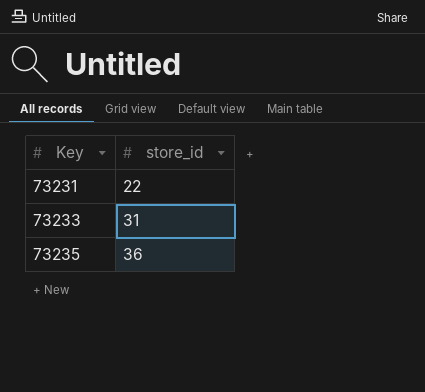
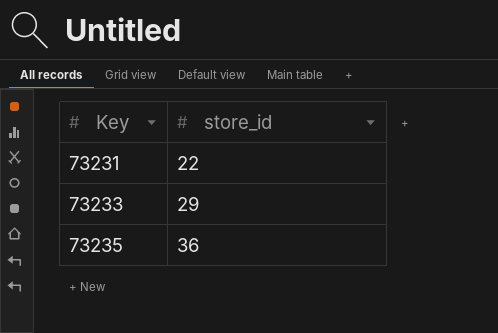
73233 | store_id: 31 -> 29

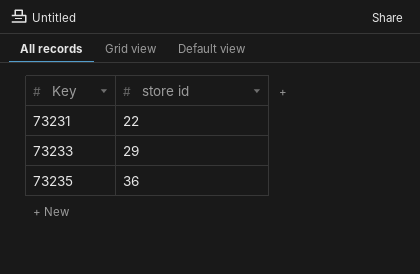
column name: store_id -> store id

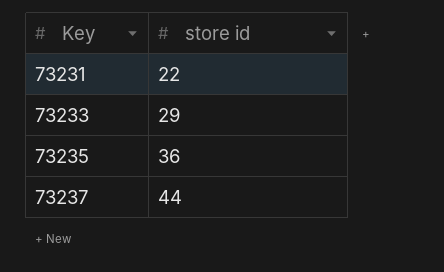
row 73237: none -> 44

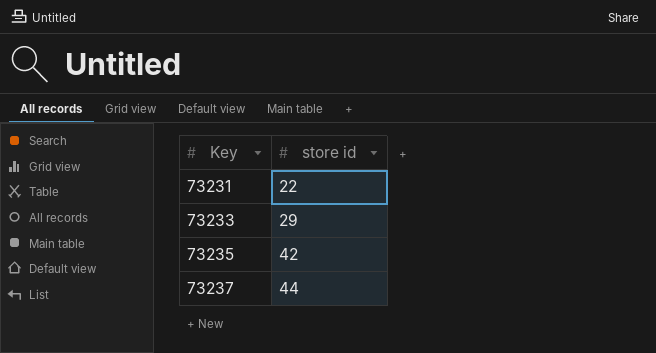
73235 | store id: 36 -> 42

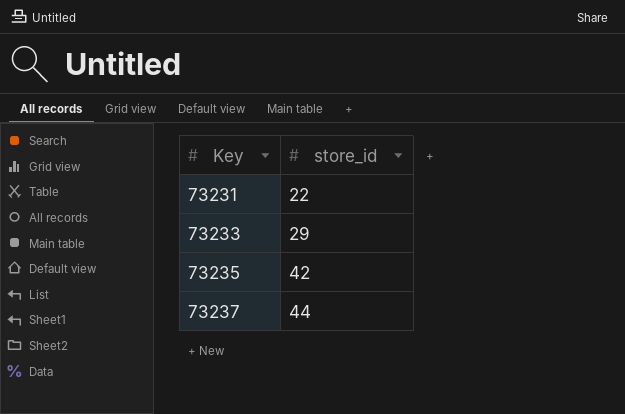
column name: store id -> store_id

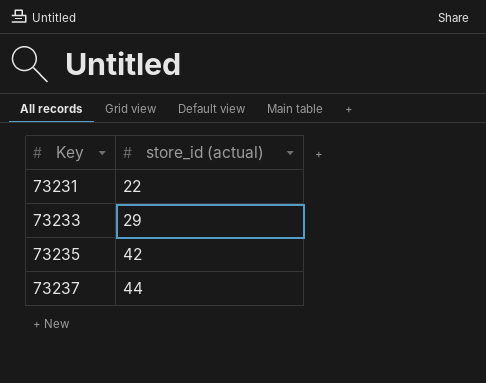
column name: store_id -> store_id (actual)

